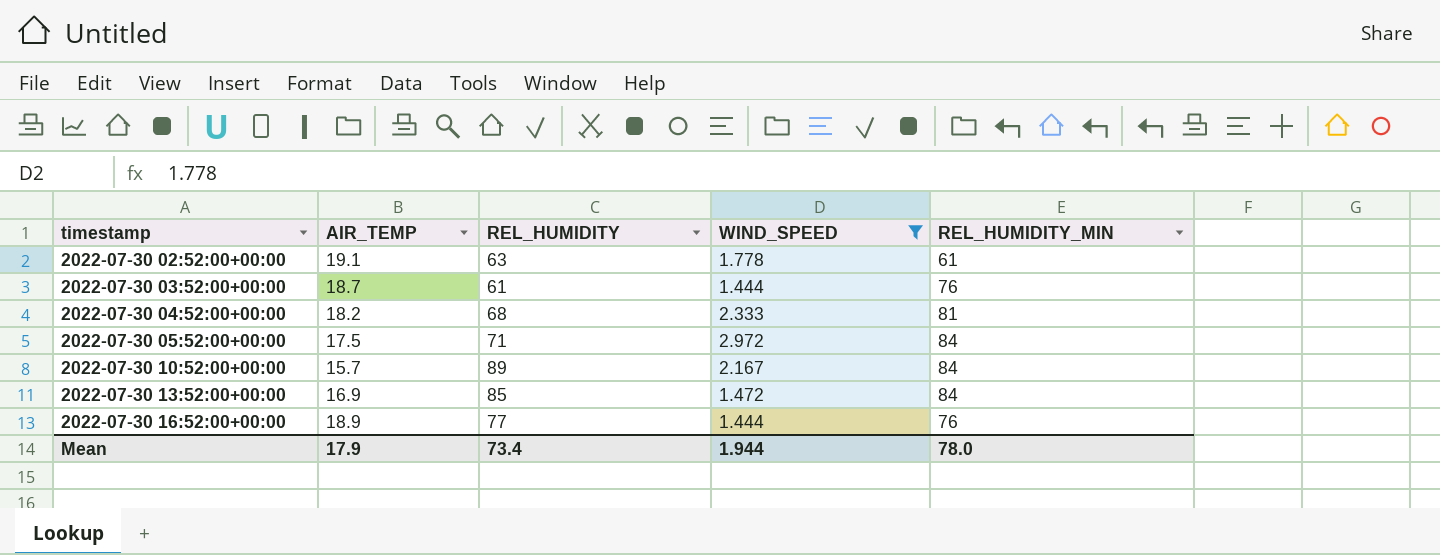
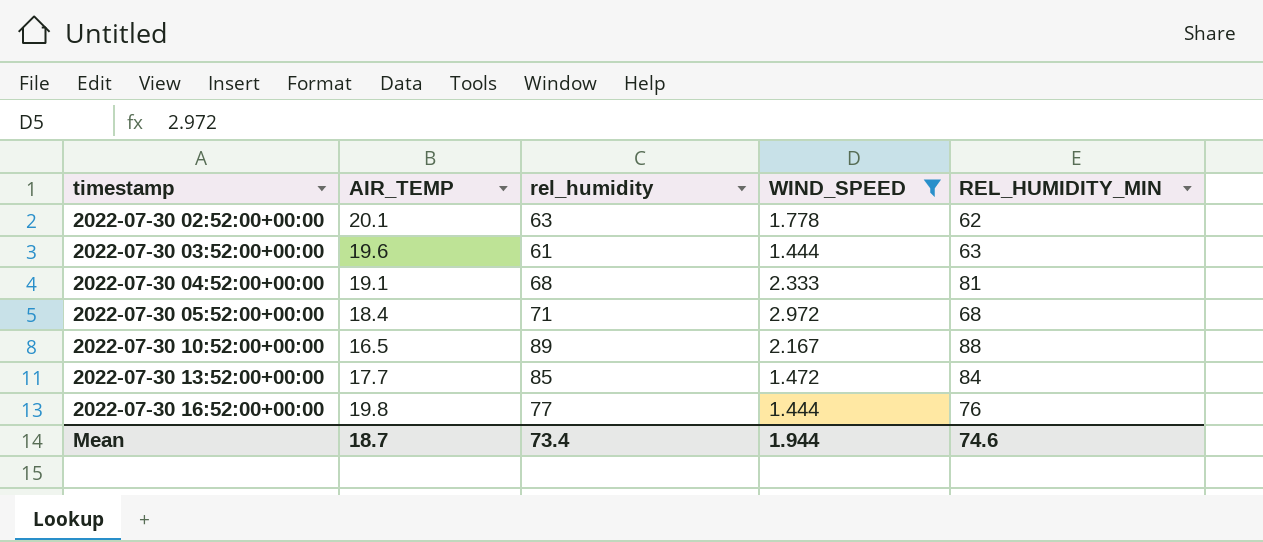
column name: REL_HUMIDITY -> rel_humidity
2022-07-30 02:52:00+00:00 | AIR_TEMP: 19.1 -> 20.1
2022-07-30 02:52:00+00:00 | REL_HUMIDITY_MIN: 61 -> 62
2022-07-30 03:52:00+00:00 | AIR_TEMP: 18.7 -> 19.6
2022-07-30 03:52:00+00:00 | REL_HUMIDITY_MIN: 76 -> 63
2022-07-30 04:52:00+00:00 | AIR_TEMP: 18.2 -> 19.1
2022-07-30 05:52:00+00:00 | AIR_TEMP: 17.5 -> 18.4
2022-07-30 05:52:00+00:00 | REL_HUMIDITY_MIN: 84 -> 68
2022-07-30 10:52:00+00:00 | AIR_TEMP: 15.7 -> 16.5
2022-07-30 10:52:00+00:00 | REL_HUMIDITY_MIN: 84 -> 88
2022-07-30 13:52:00+00:00 | AIR_TEMP: 16.9 -> 17.7
2022-07-30 16:52:00+00:00 | AIR_TEMP: 18.9 -> 19.8
Mean | AIR_TEMP: 17.9 -> 18.7
Mean | REL_HUMIDITY_MIN: 78.0 -> 74.6

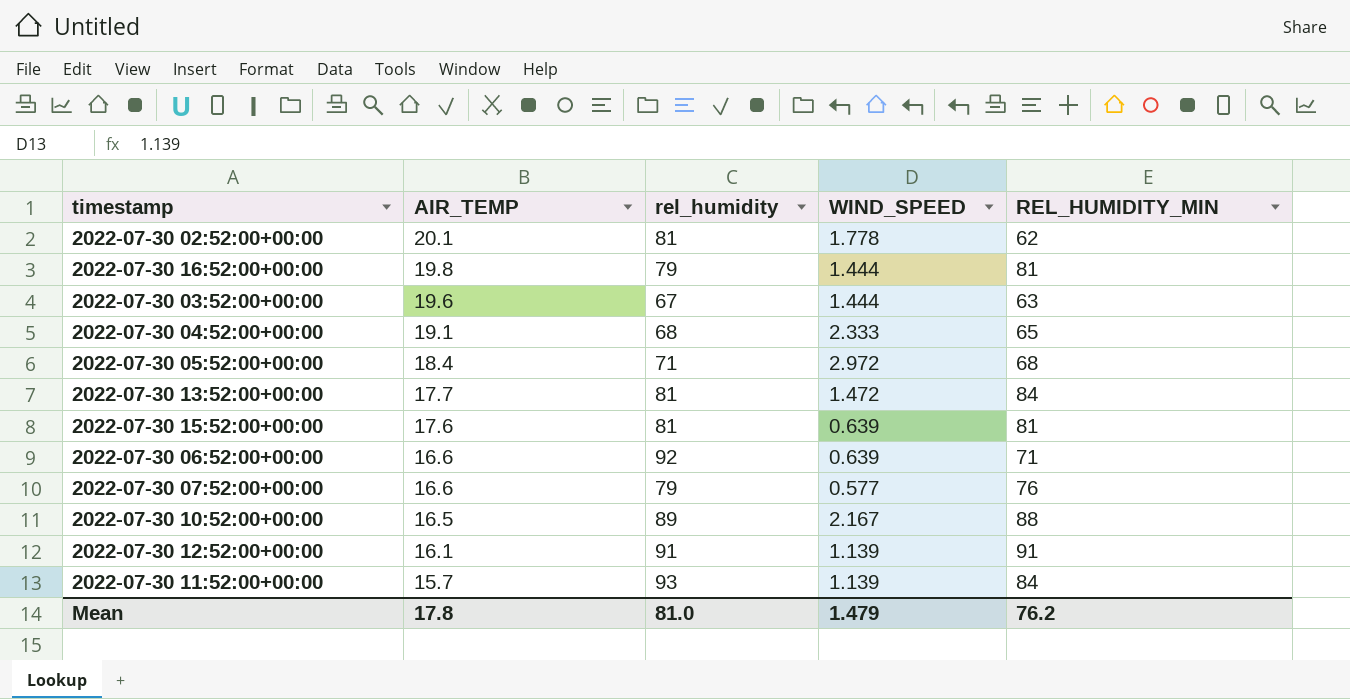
filter: WIND_SPEED >= 1.444 -> none
row order: timestamp ascending -> AIR_TEMP descending
2022-07-30 02:52:00+00:00 | rel_humidity: 63 -> 81
2022-07-30 16:52:00+00:00 | rel_humidity: 77 -> 79
2022-07-30 16:52:00+00:00 | REL_HUMIDITY_MIN: 76 -> 81
2022-07-30 03:52:00+00:00 | rel_humidity: 61 -> 67
2022-07-30 04:52:00+00:00 | REL_HUMIDITY_MIN: 81 -> 65
2022-07-30 13:52:00+00:00 | rel_humidity: 85 -> 81
Mean | AIR_TEMP: 18.7 -> 17.8
Mean | rel_humidity: 73.4 -> 81.0
Mean | WIND_SPEED: 1.944 -> 1.479
Mean | REL_HUMIDITY_MIN: 74.6 -> 76.2

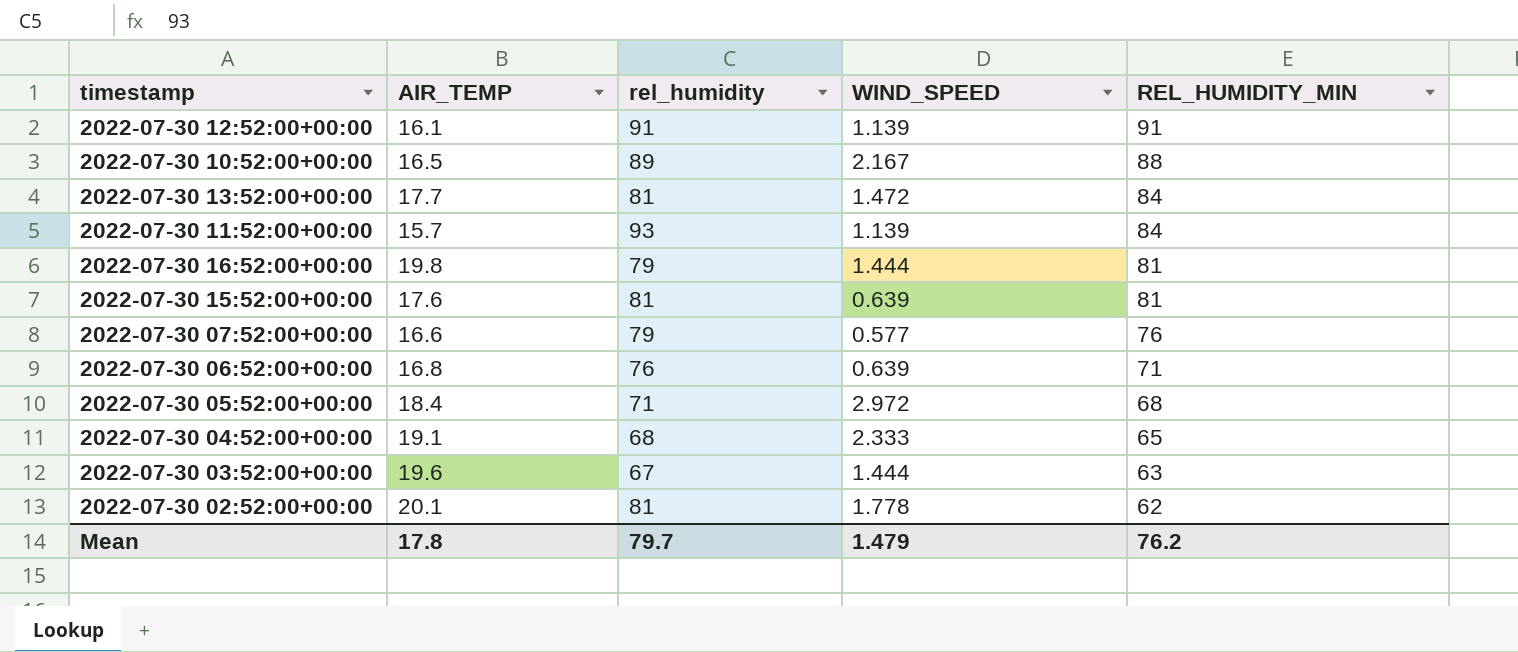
row order: AIR_TEMP descending -> REL_HUMIDITY_MIN descending
2022-07-30 06:52:00+00:00 | AIR_TEMP: 16.6 -> 16.8
2022-07-30 06:52:00+00:00 | rel_humidity: 92 -> 76
Mean | rel_humidity: 81.0 -> 79.7

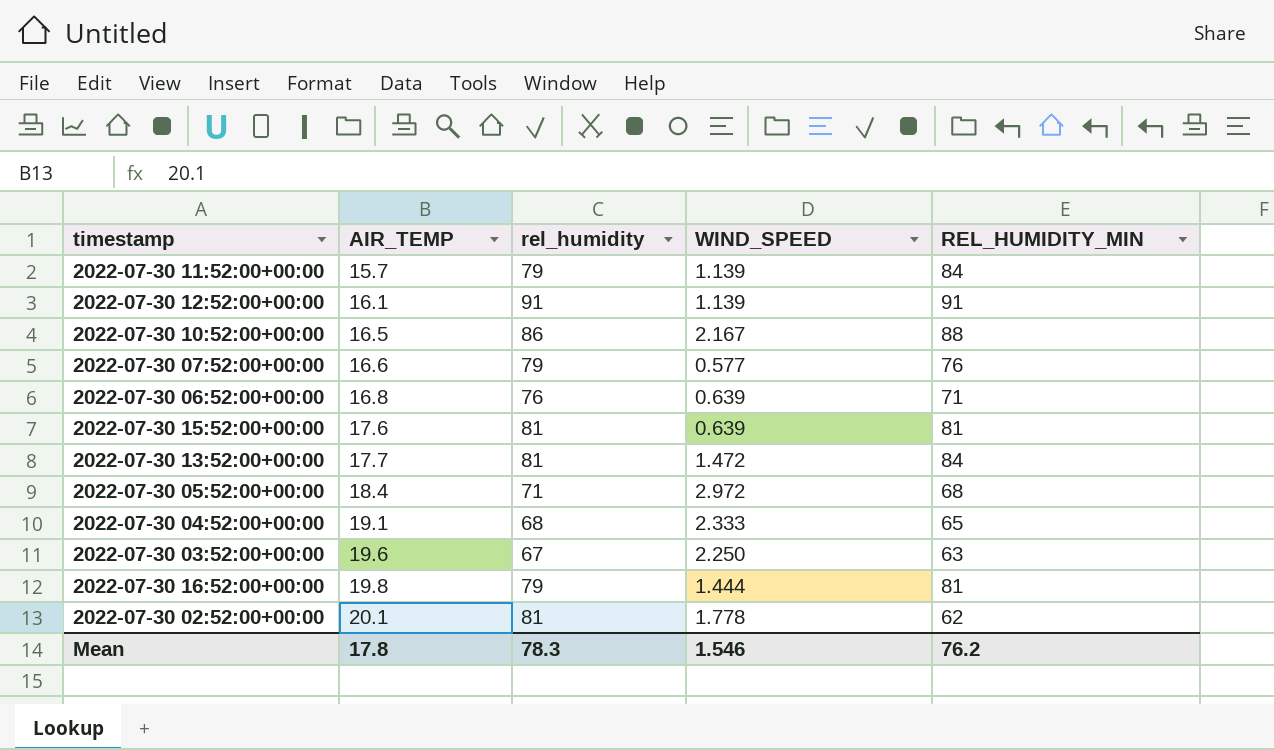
row order: REL_HUMIDITY_MIN descending -> AIR_TEMP ascending
2022-07-30 11:52:00+00:00 | rel_humidity: 93 -> 79
2022-07-30 10:52:00+00:00 | rel_humidity: 89 -> 86
2022-07-30 03:52:00+00:00 | WIND_SPEED: 1.444 -> 2.250
Mean | rel_humidity: 79.7 -> 78.3
Mean | WIND_SPEED: 1.479 -> 1.546

